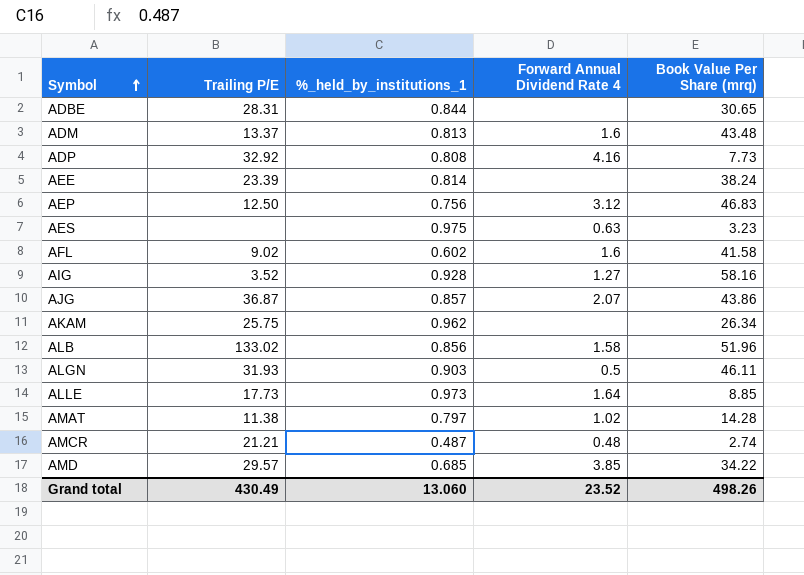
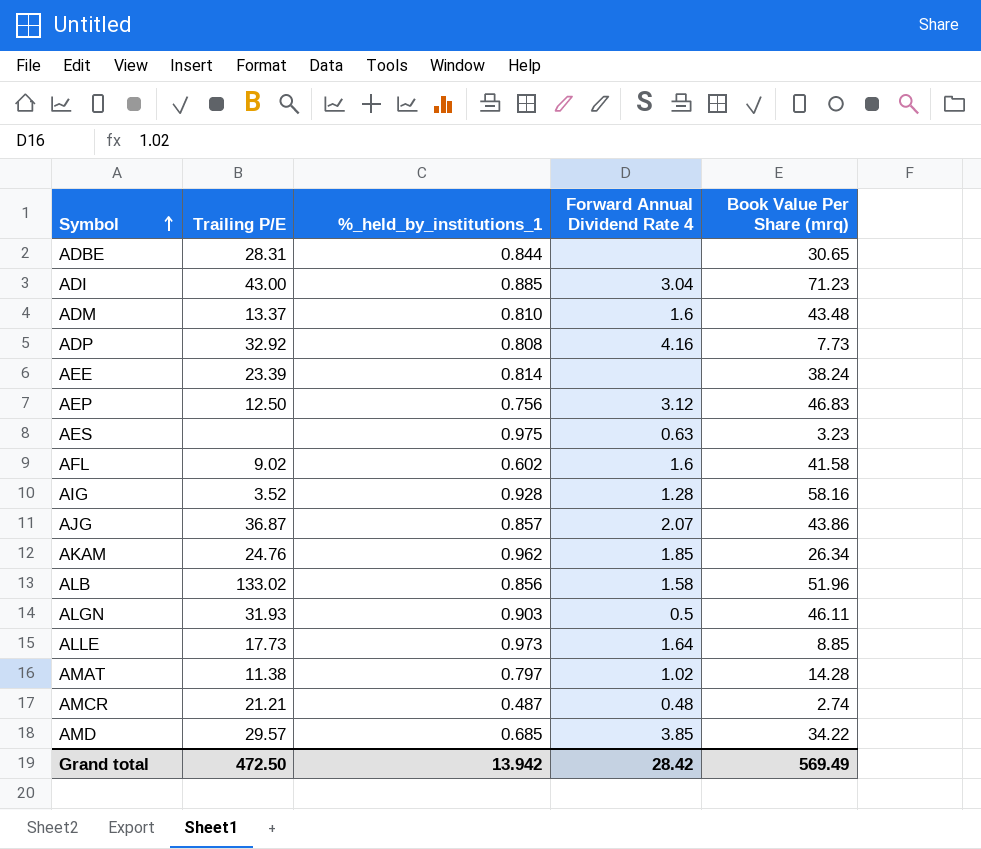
row ADI: none -> 43.00 | 0.885 | 3.04 | 71.23
ADM | %_held_by_institutions_1: 0.813 -> 0.810
AIG | Forward Annual Dividend Rate 4: 1.27 -> 1.28
AKAM | Trailing P/E: 25.75 -> 24.76
AKAM | Forward Annual Dividend Rate 4: none -> 1.85
Grand total | Trailing P/E: 430.49 -> 472.50
Grand total | %_held_by_institutions_1: 13.060 -> 13.942
Grand total | Forward Annual Dividend Rate 4: 23.52 -> 28.42
Grand total | Book Value Per Share (mrq): 498.26 -> 569.49

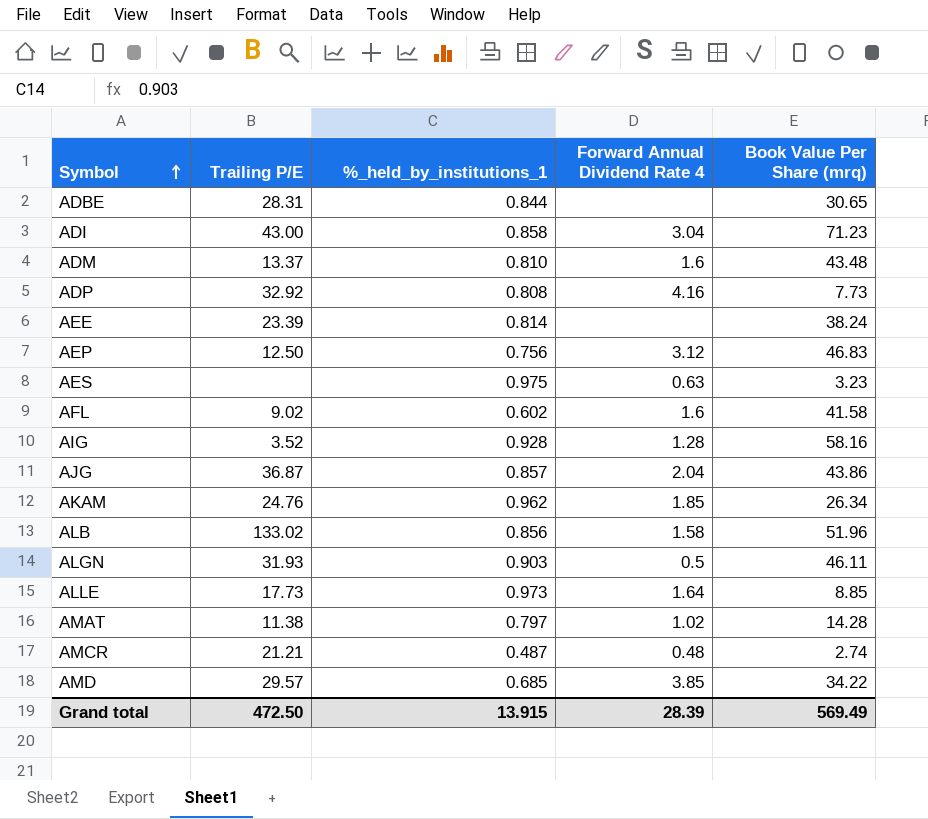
ADI | %_held_by_institutions_1: 0.885 -> 0.858
AJG | Forward Annual Dividend Rate 4: 2.07 -> 2.04
Grand total | %_held_by_institutions_1: 13.942 -> 13.915
Grand total | Forward Annual Dividend Rate 4: 28.42 -> 28.39

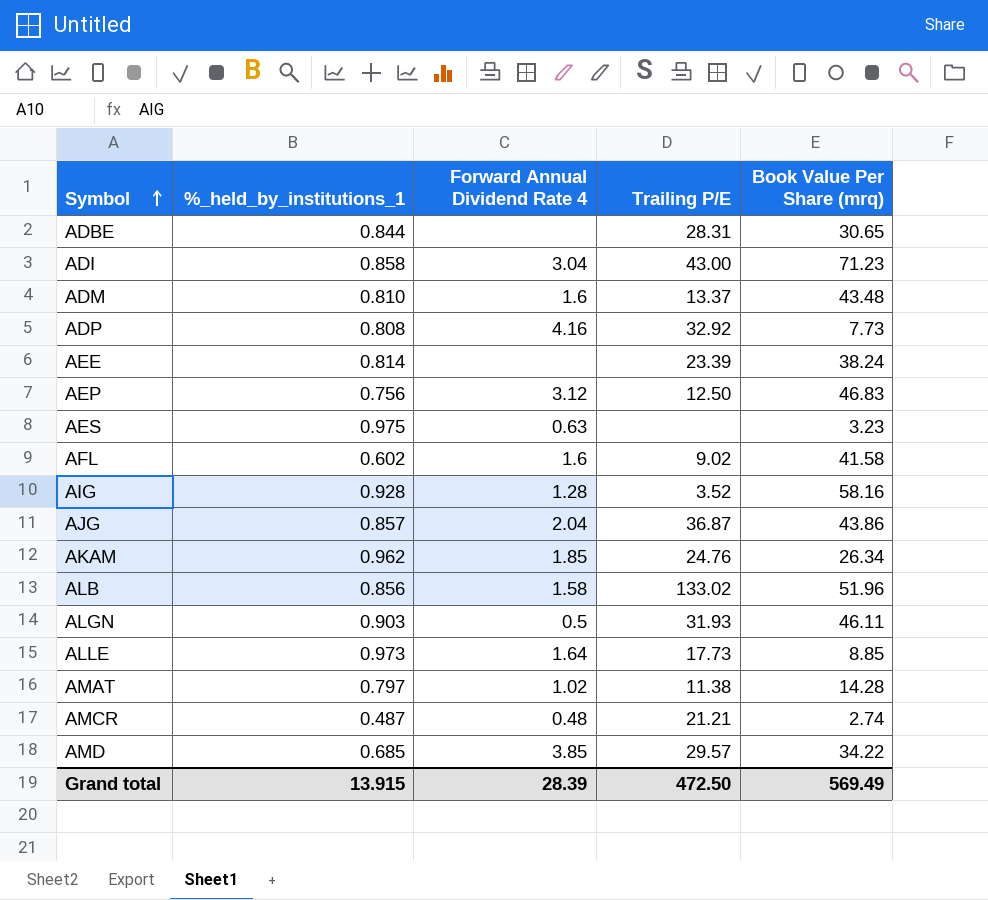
column Trailing P/E | position: 2 -> 4

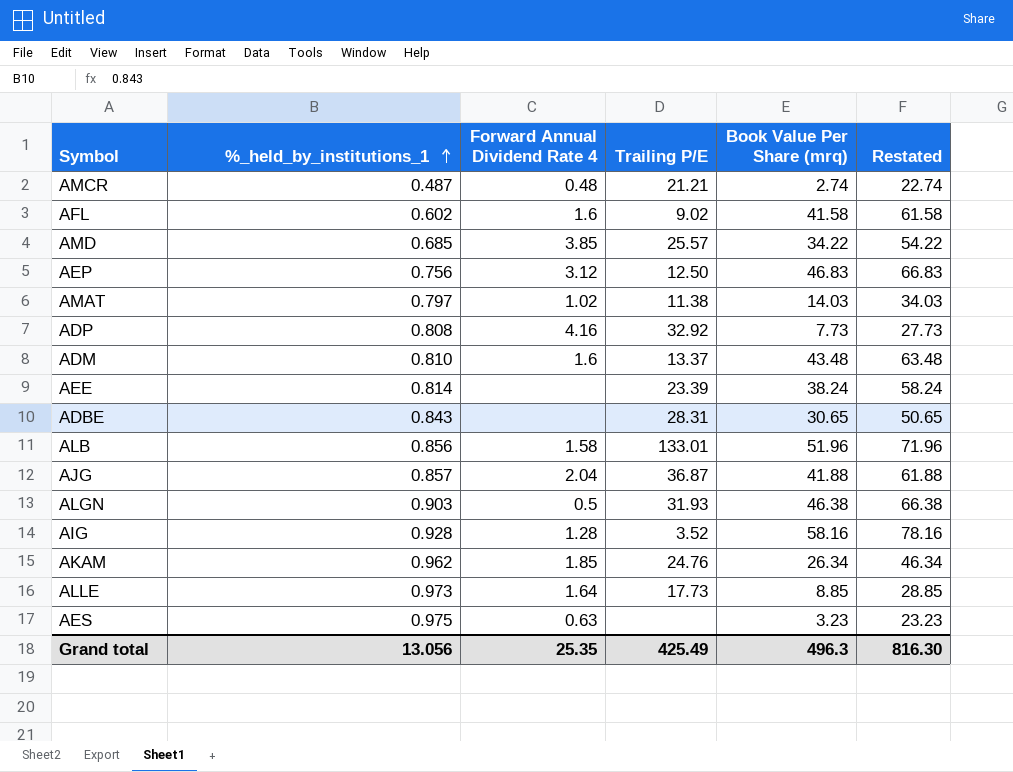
row order: Symbol ascending -> %_held_by_institutions_1 ascending
column Restated | formula: none -> [Book Value Per Share (mrq)] + 20
row ADI: 0.858 | 3.04 | 43.00 | 71.23 -> none
AMD | Trailing P/E: 29.57 -> 25.57
AMAT | Book Value Per Share (mrq): 14.28 -> 14.03
ADBE | %_held_by_institutions_1: 0.844 -> 0.843
ALB | Trailing P/E: 133.02 -> 133.01
AJG | Book Value Per Share (mrq): 43.86 -> 41.88
ALGN | Book Value Per Share (mrq): 46.11 -> 46.38
Grand total | %_held_by_institutions_1: 13.915 -> 13.056
Grand total | Forward Annual Dividend Rate 4: 28.39 -> 25.35
Grand total | Trailing P/E: 472.50 -> 425.49
Grand total | Book Value Per Share (mrq): 569.49 -> 496.3

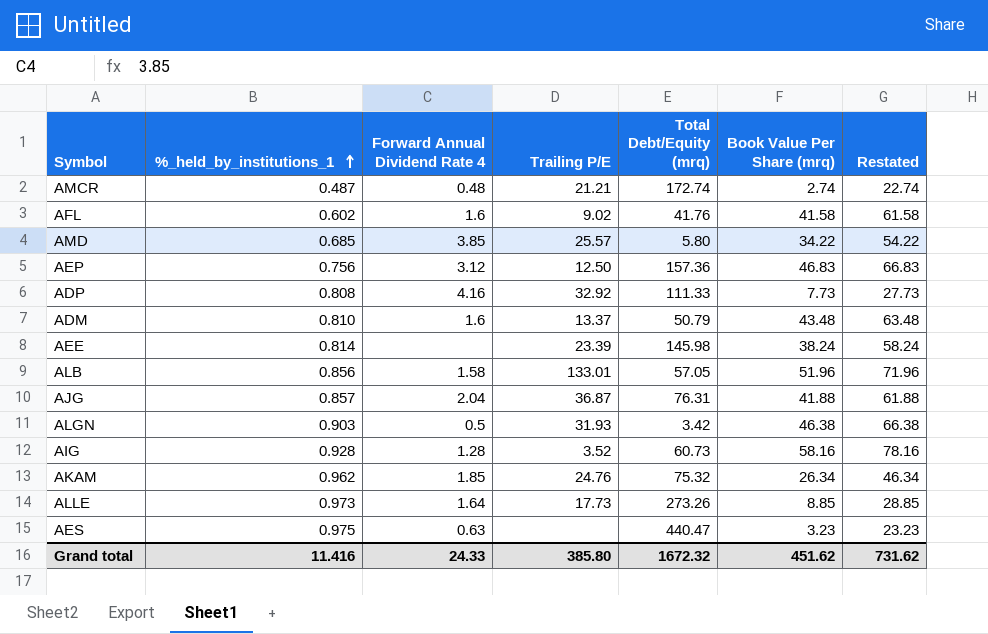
column Total Debt/Equity (mrq) | position: none -> 5
row AMAT: 0.797 | 1.02 | 11.38 | 14.03 | 34.03 -> none
row ADBE: 0.843 | none | 28.31 | 30.65 | 50.65 -> none
Grand total | %_held_by_institutions_1: 13.056 -> 11.416
Grand total | Forward Annual Dividend Rate 4: 25.35 -> 24.33
Grand total | Trailing P/E: 425.49 -> 385.80
Grand total | Book Value Per Share (mrq): 496.3 -> 451.62
Grand total | Restated: 816.30 -> 731.62

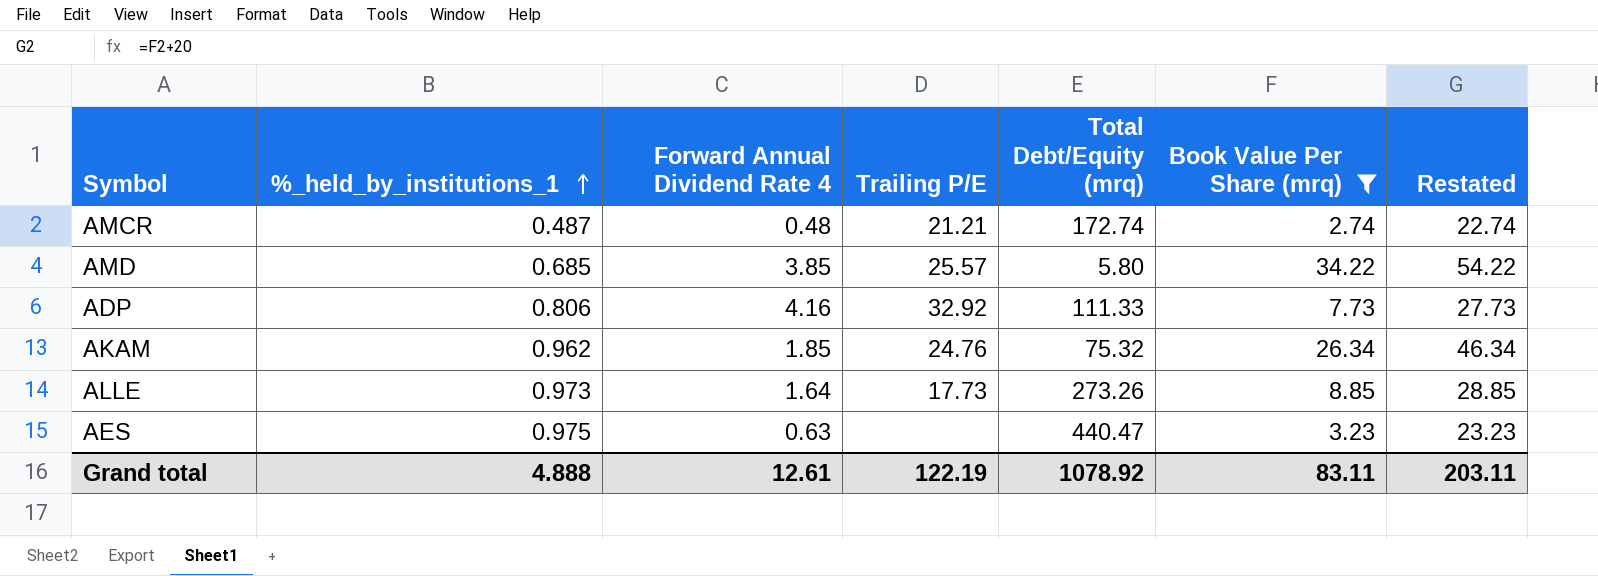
filter: none -> Book Value Per Share (mrq) <= 34.22
ADP | %_held_by_institutions_1: 0.808 -> 0.806
Grand total | %_held_by_institutions_1: 11.416 -> 4.888
Grand total | Forward Annual Dividend Rate 4: 24.33 -> 12.61
Grand total | Trailing P/E: 385.80 -> 122.19
Grand total | Total Debt/Equity (mrq): 1672.32 -> 1078.92
Grand total | Book Value Per Share (mrq): 451.62 -> 83.11
Grand total | Restated: 731.62 -> 203.11

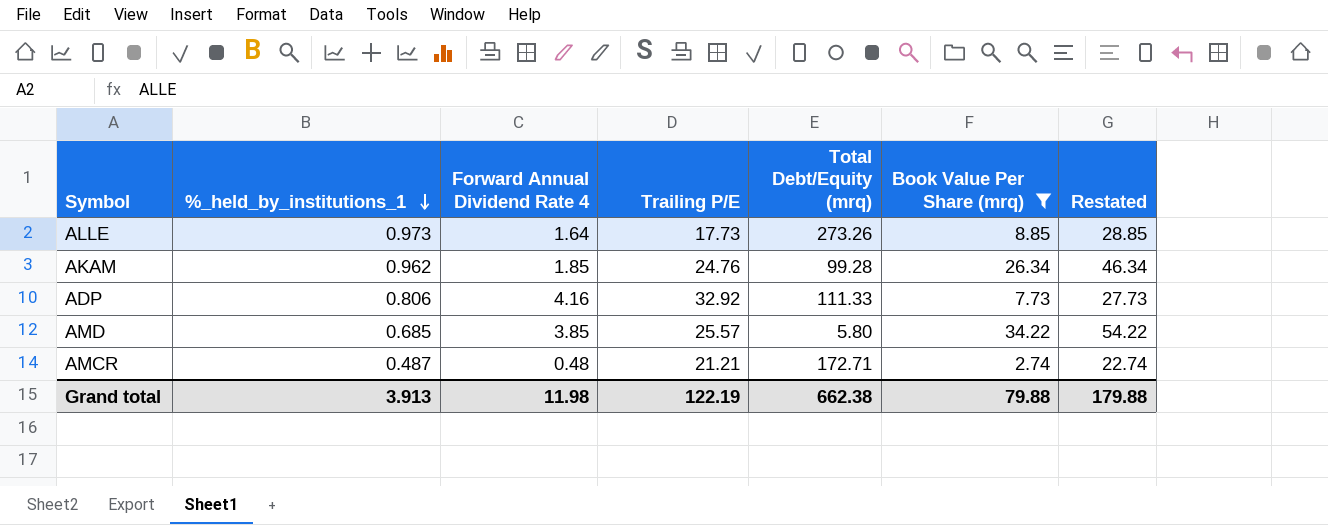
row order: %_held_by_institutions_1 ascending -> %_held_by_institutions_1 descending
row AES: 0.975 | 0.63 | none | 440.47 | 3.23 | 23.23 -> none
AKAM | Total Debt/Equity (mrq): 75.32 -> 99.28
AMCR | Total Debt/Equity (mrq): 172.74 -> 172.71
Grand total | %_held_by_institutions_1: 4.888 -> 3.913
Grand total | Forward Annual Dividend Rate 4: 12.61 -> 11.98
Grand total | Total Debt/Equity (mrq): 1078.92 -> 662.38
Grand total | Book Value Per Share (mrq): 83.11 -> 79.88
Grand total | Restated: 203.11 -> 179.88

